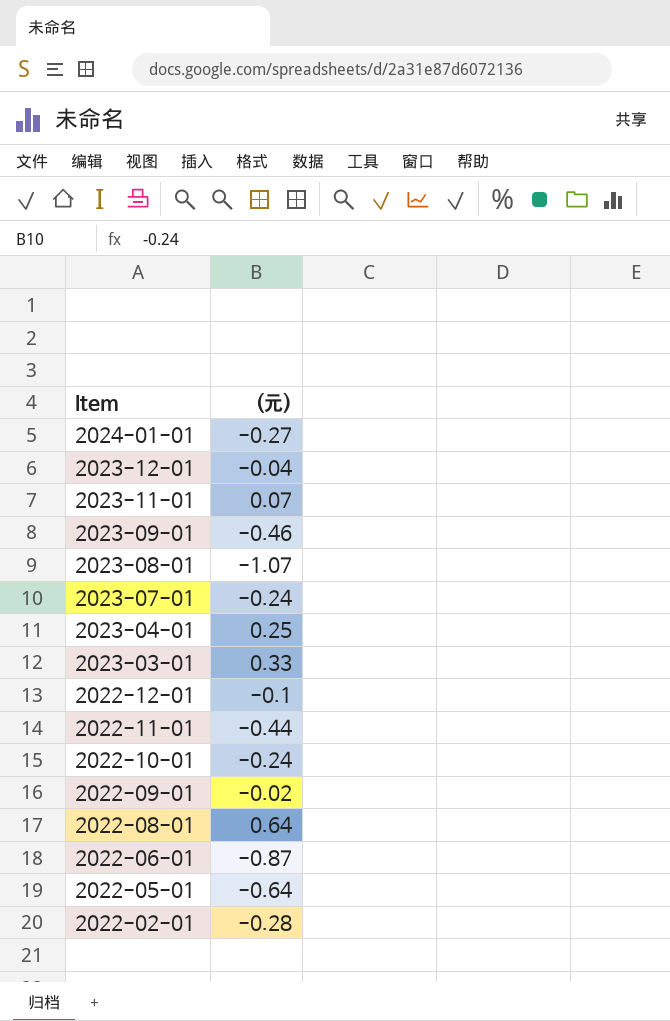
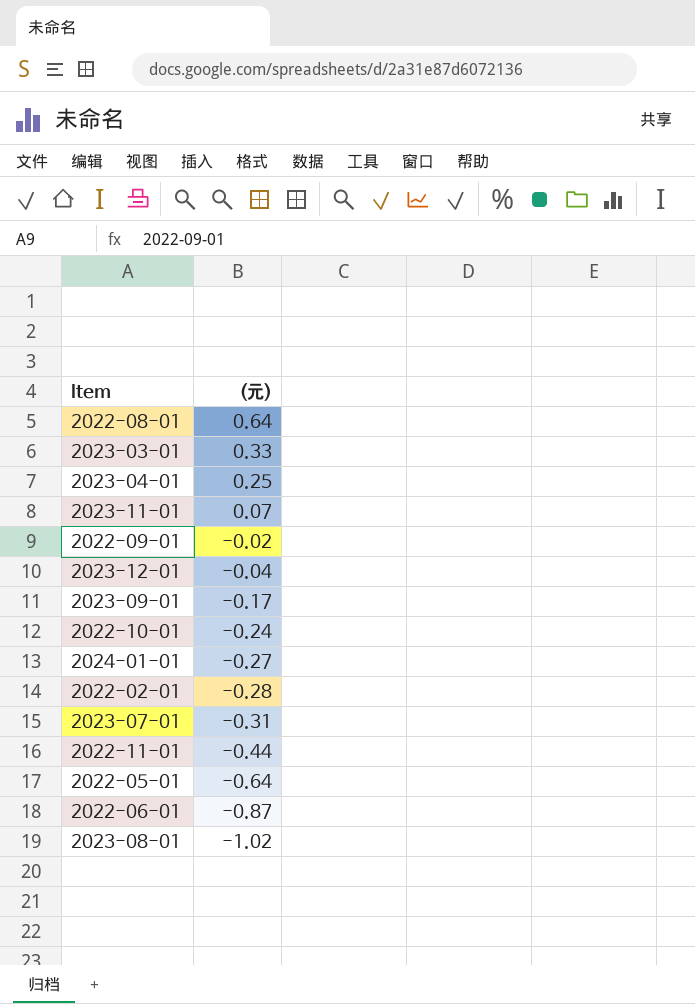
row order: Item descending -> (元) descending
row 2022-12-01: -0.1 -> none
2023-09-01 | (元): -0.46 -> -0.17
2023-07-01 | (元): -0.24 -> -0.31
2023-08-01 | (元): -1.07 -> -1.02

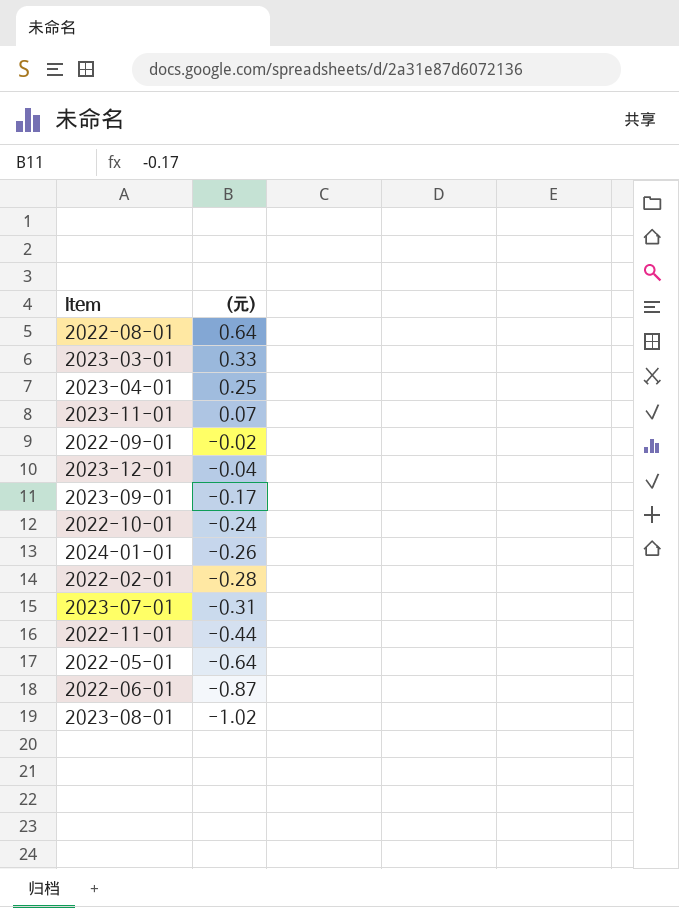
2024-01-01 | (元): -0.27 -> -0.26

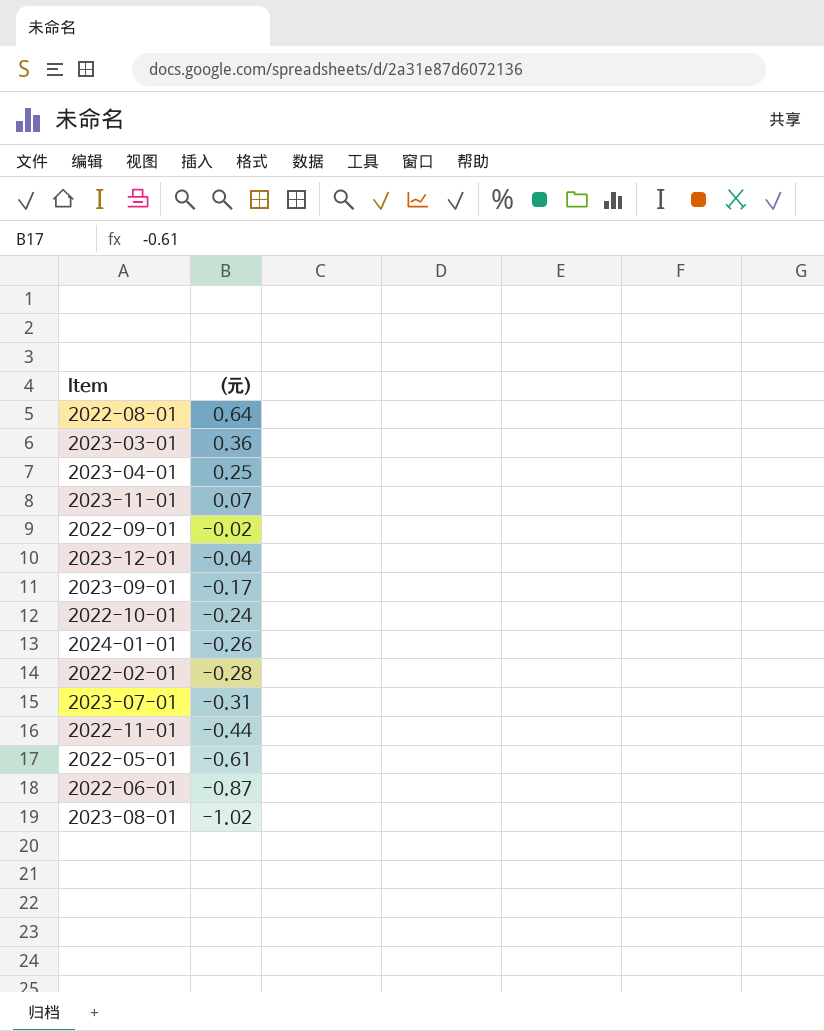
2023-03-01 | (元): 0.33 -> 0.36
2022-05-01 | (元): -0.64 -> -0.61

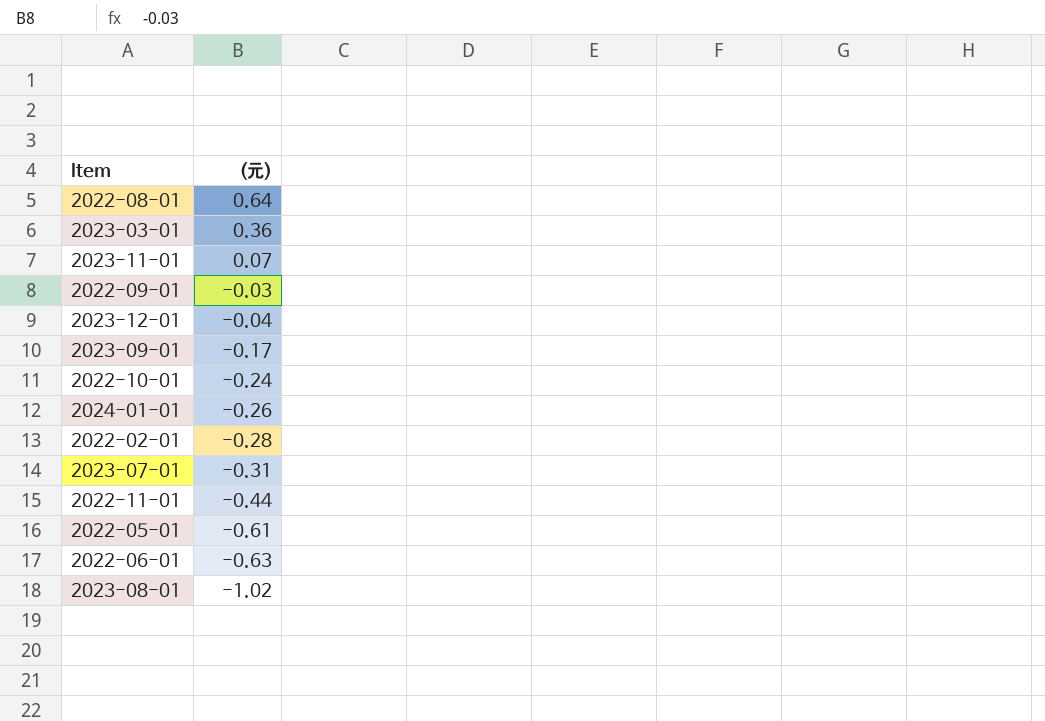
row 2023-04-01: 0.25 -> none
2022-09-01 | (元): -0.02 -> -0.03
2022-06-01 | (元): -0.87 -> -0.63

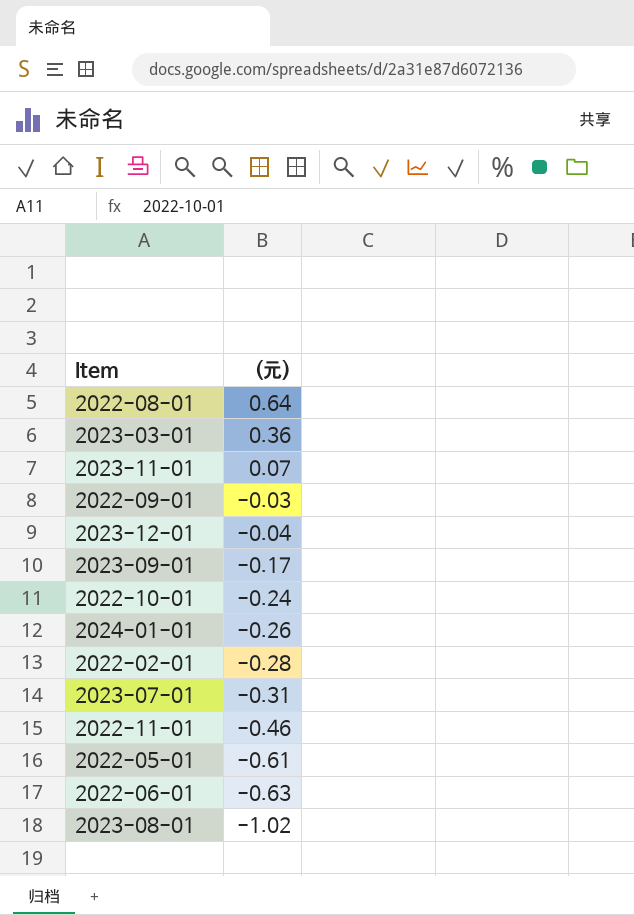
2022-11-01 | (元): -0.44 -> -0.46

